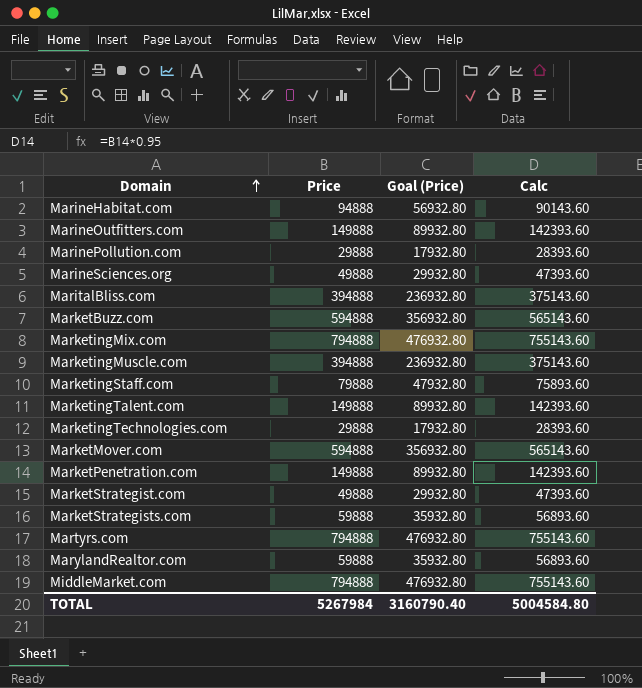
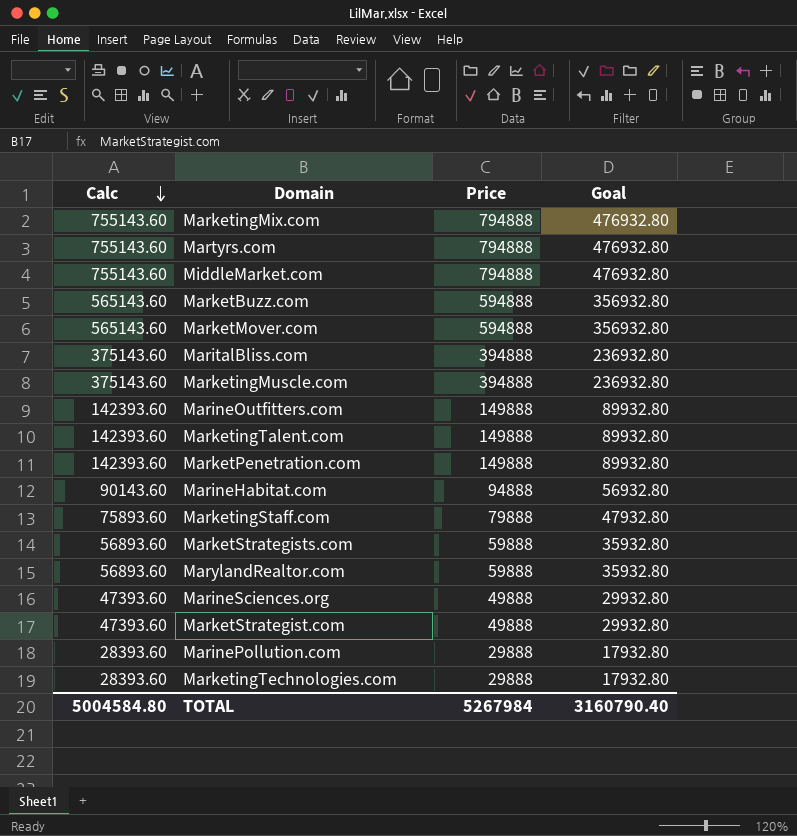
row order: Domain ascending -> Calc descending
column Calc | position: 4 -> 1
column name: Goal (Price) -> Goal

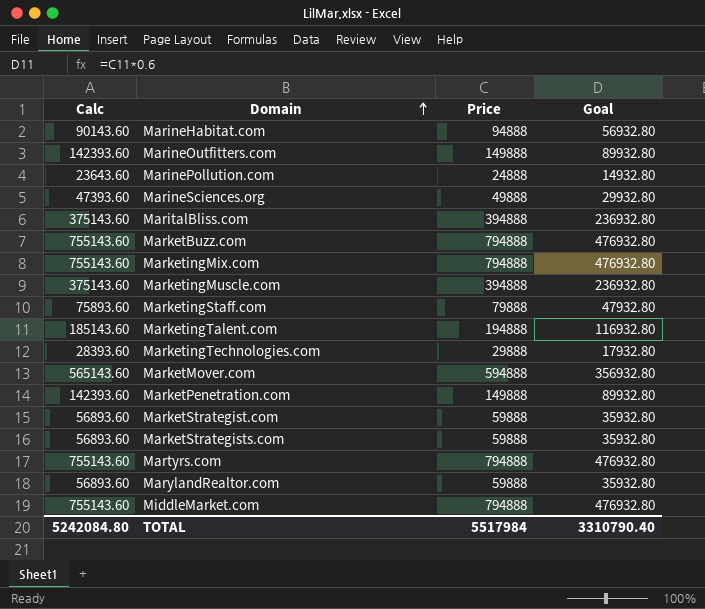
row order: Calc descending -> Domain ascending
MarinePollution.com | Calc: 28393.60 -> 23643.60
MarinePollution.com | Price: 29888 -> 24888
MarinePollution.com | Goal: 17932.80 -> 14932.80
MarketBuzz.com | Calc: 565143.60 -> 755143.60
MarketBuzz.com | Price: 594888 -> 794888
MarketBuzz.com | Goal: 356932.80 -> 476932.80
MarketingTalent.com | Calc: 142393.60 -> 185143.60
MarketingTalent.com | Price: 149888 -> 194888
MarketingTalent.com | Goal: 89932.80 -> 116932.80
MarketStrategist.com | Calc: 47393.60 -> 56893.60
MarketStrategist.com | Price: 49888 -> 59888
MarketStrategist.com | Goal: 29932.80 -> 35932.80
TOTAL | Calc: 5004584.80 -> 5242084.80
TOTAL | Price: 5267984 -> 5517984
TOTAL | Goal: 3160790.40 -> 3310790.40

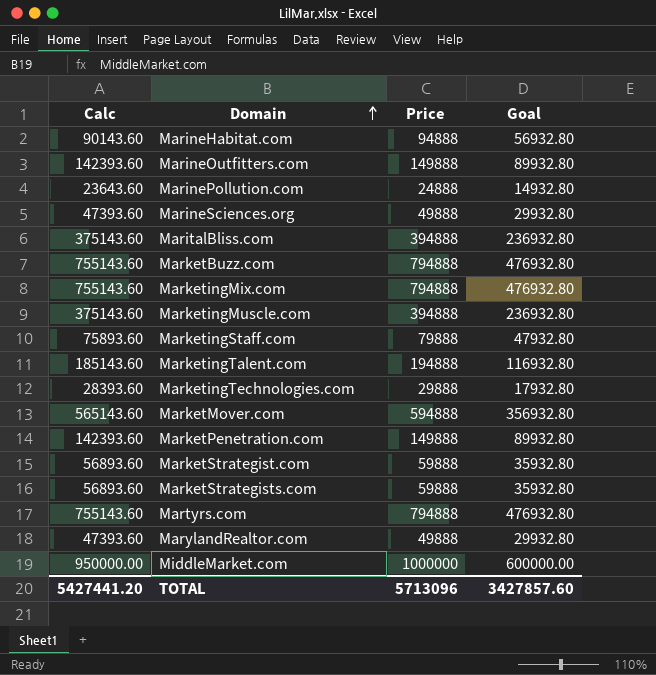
MarylandRealtor.com | Calc: 56893.60 -> 47393.60
MarylandRealtor.com | Price: 59888 -> 49888
MarylandRealtor.com | Goal: 35932.80 -> 29932.80
MiddleMarket.com | Calc: 755143.60 -> 950000.00
MiddleMarket.com | Price: 794888 -> 1000000
MiddleMarket.com | Goal: 476932.80 -> 600000.00
TOTAL | Calc: 5242084.80 -> 5427441.20
TOTAL | Price: 5517984 -> 5713096
TOTAL | Goal: 3310790.40 -> 3427857.60

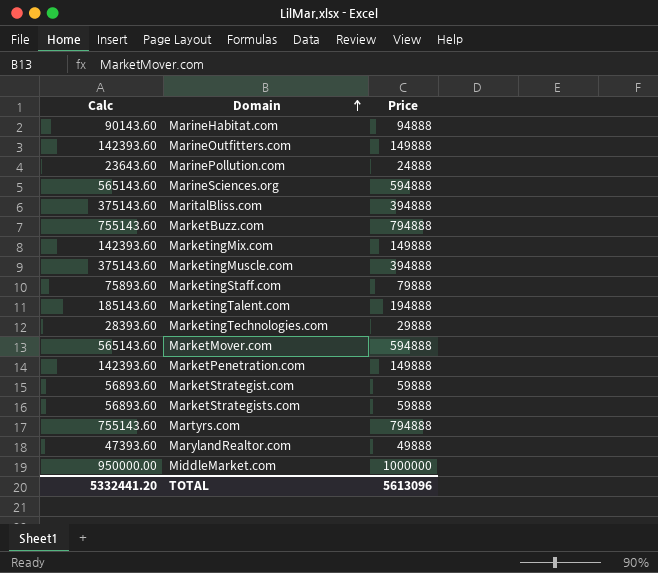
column Goal | formula: [Price] * 0.6 -> none
MarineSciences.org | Calc: 47393.60 -> 565143.60
MarineSciences.org | Price: 49888 -> 594888
MarketingMix.com | Calc: 755143.60 -> 142393.60
MarketingMix.com | Price: 794888 -> 149888
TOTAL | Calc: 5427441.20 -> 5332441.20
TOTAL | Price: 5713096 -> 5613096

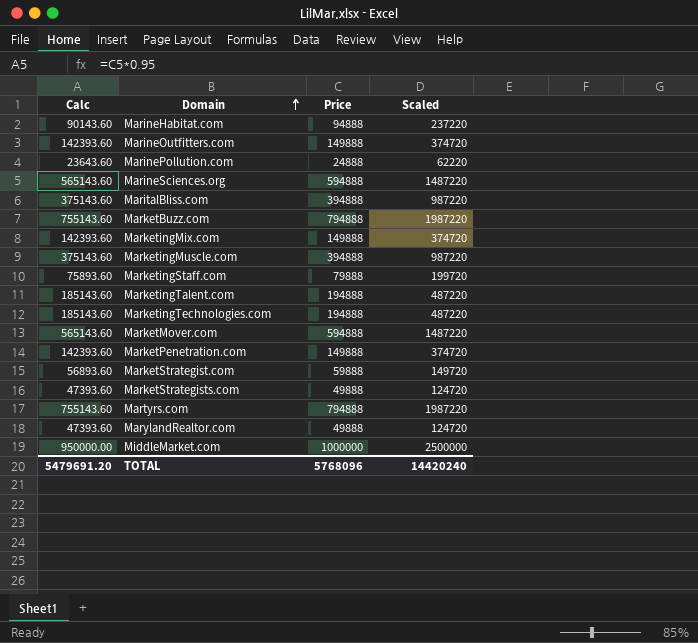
column Scaled | formula: none -> [Price] * 2.5
MarketingTechnologies.com | Calc: 28393.60 -> 185143.60
MarketingTechnologies.com | Price: 29888 -> 194888
MarketStrategists.com | Calc: 56893.60 -> 47393.60
MarketStrategists.com | Price: 59888 -> 49888
TOTAL | Calc: 5332441.20 -> 5479691.20
TOTAL | Price: 5613096 -> 5768096

